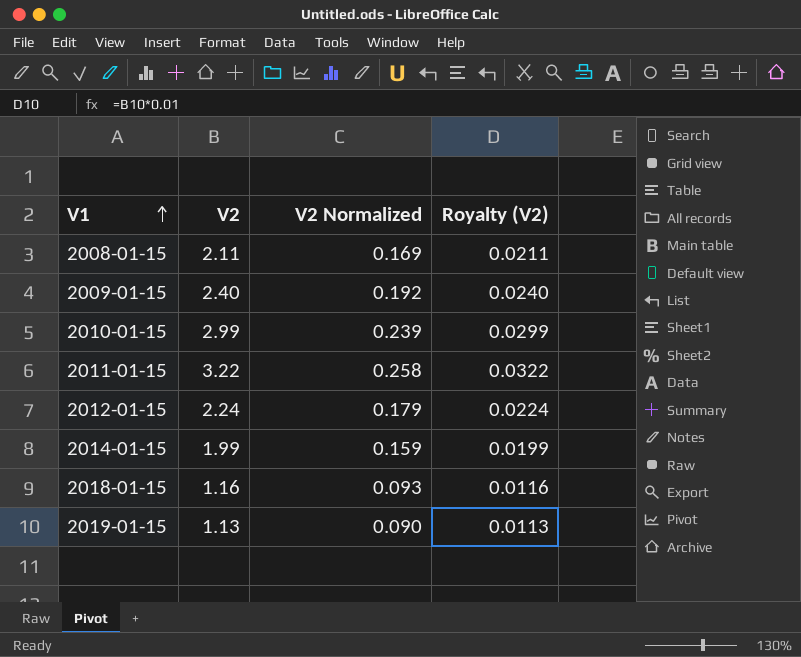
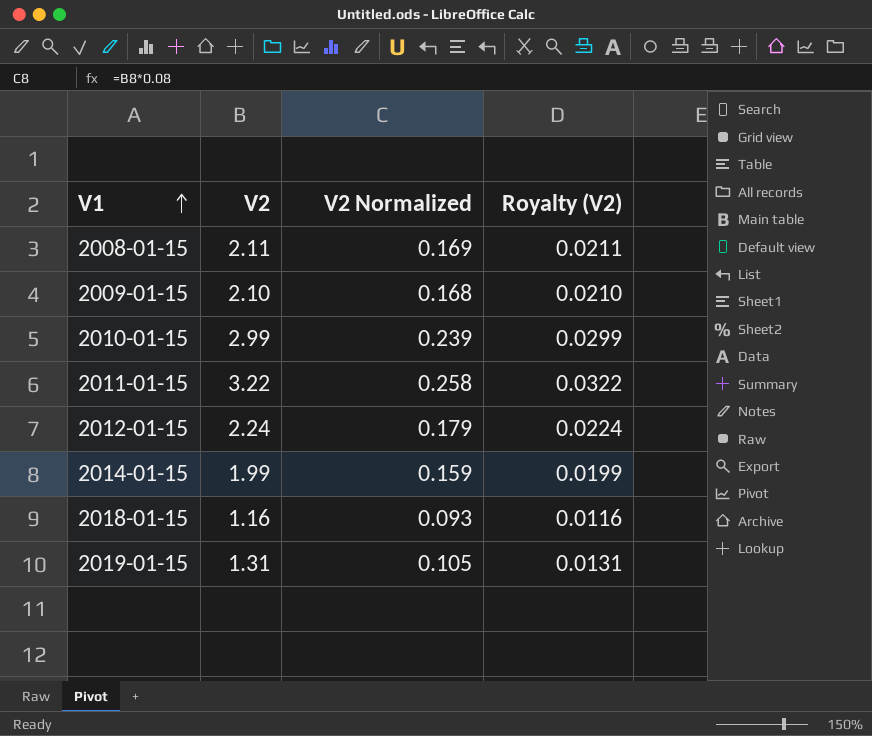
2009-01-15 | V2: 2.40 -> 2.10
2009-01-15 | V2 Normalized: 0.192 -> 0.168
2009-01-15 | Royalty (V2): 0.0240 -> 0.0210
2019-01-15 | V2: 1.13 -> 1.31
2019-01-15 | V2 Normalized: 0.090 -> 0.105
2019-01-15 | Royalty (V2): 0.0113 -> 0.0131

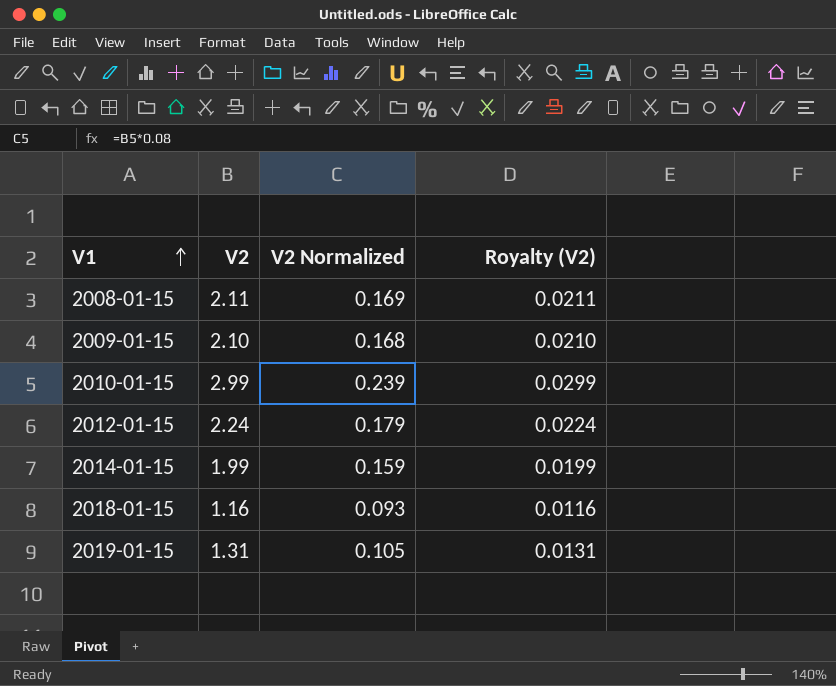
row 2011-01-15: 3.22 | 0.258 | 0.0322 -> none

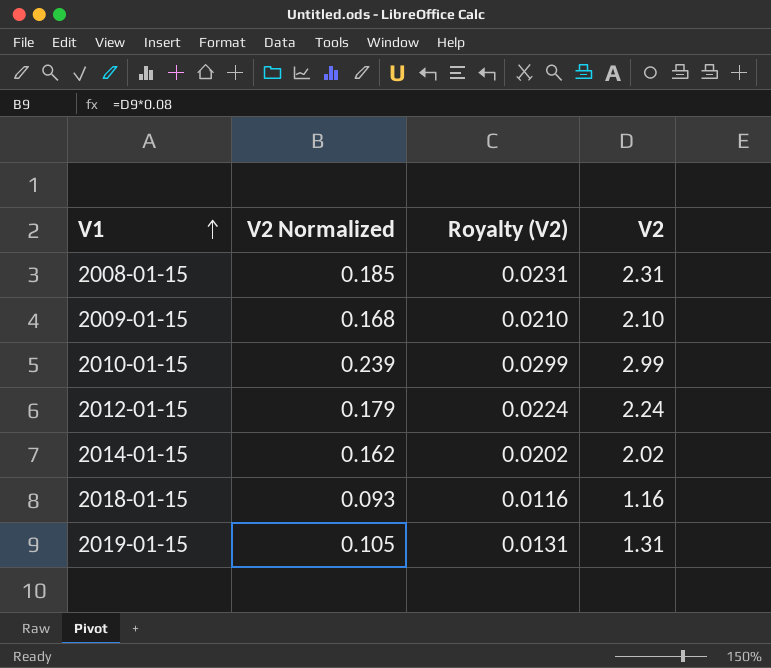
column V2 | position: 2 -> 4
2008-01-15 | V2 Normalized: 0.169 -> 0.185
2008-01-15 | Royalty (V2): 0.0211 -> 0.0231
2008-01-15 | V2: 2.11 -> 2.31
2014-01-15 | V2 Normalized: 0.159 -> 0.162
2014-01-15 | Royalty (V2): 0.0199 -> 0.0202
2014-01-15 | V2: 1.99 -> 2.02

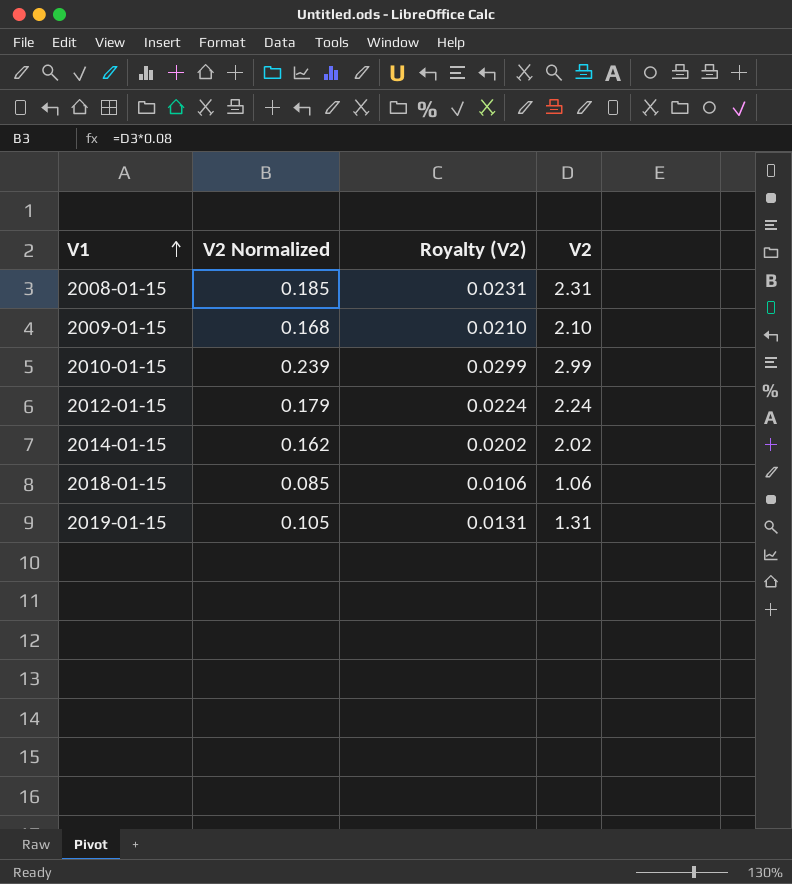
2018-01-15 | V2 Normalized: 0.093 -> 0.085
2018-01-15 | Royalty (V2): 0.0116 -> 0.0106
2018-01-15 | V2: 1.16 -> 1.06

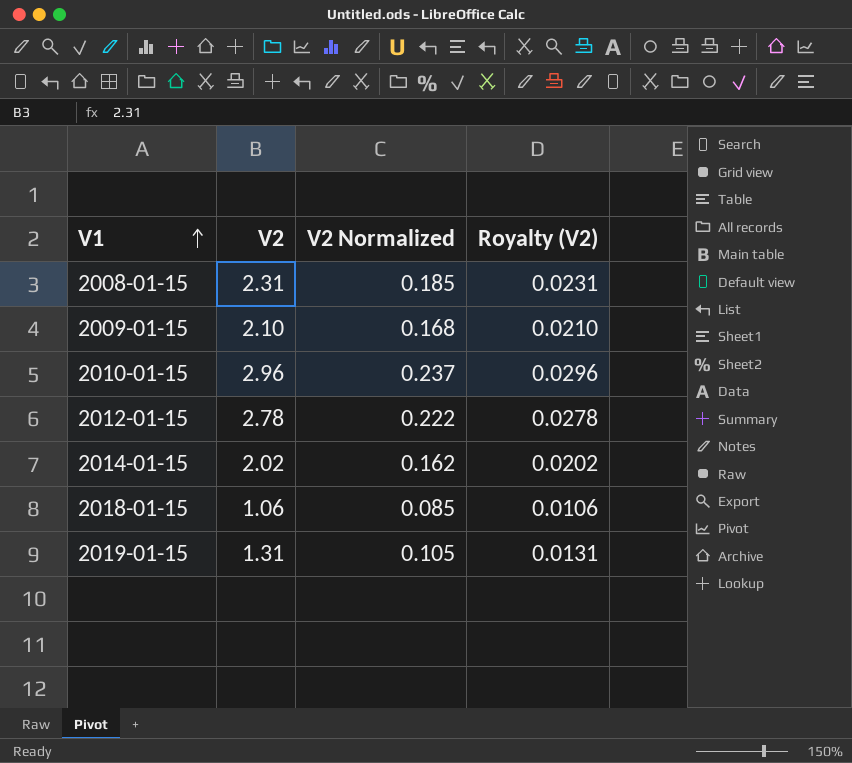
column V2 | position: 4 -> 2
2010-01-15 | V2: 2.99 -> 2.96
2010-01-15 | V2 Normalized: 0.239 -> 0.237
2010-01-15 | Royalty (V2): 0.0299 -> 0.0296
2012-01-15 | V2: 2.24 -> 2.78
2012-01-15 | V2 Normalized: 0.179 -> 0.222
2012-01-15 | Royalty (V2): 0.0224 -> 0.0278

